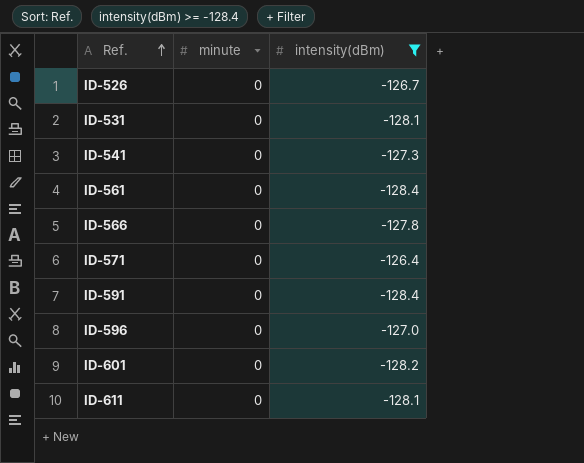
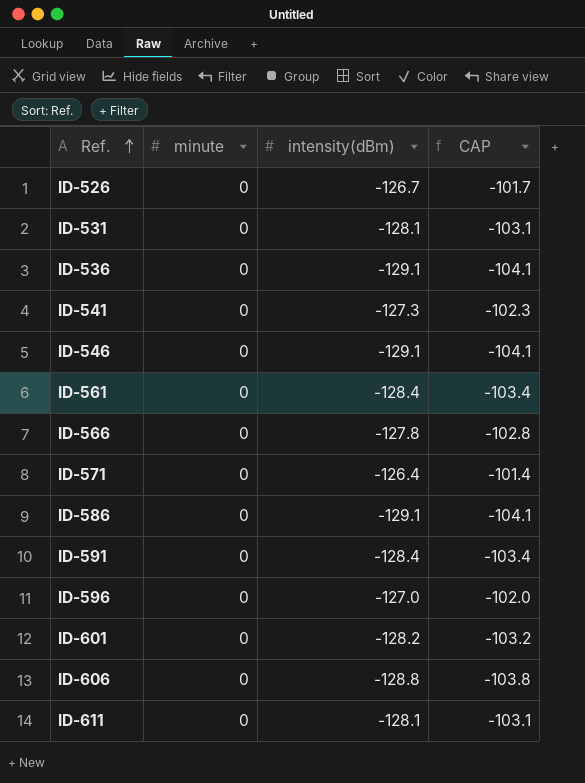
filter: intensity(dBm) >= -128.4 -> none
column CAP | formula: none -> [intensity(dBm)] + 25

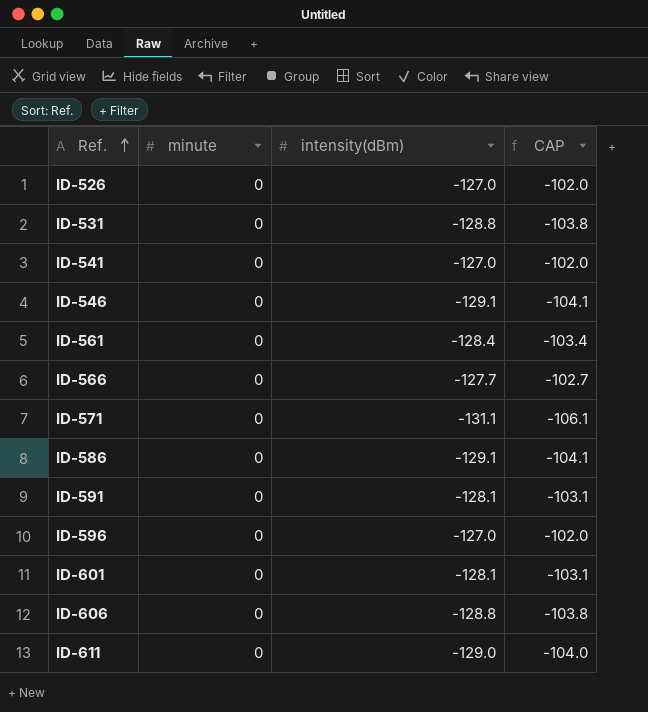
row ID-536: 0 | -129.1 | -104.1 -> none
ID-526 | intensity(dBm): -126.7 -> -127.0
ID-526 | CAP: -101.7 -> -102.0
ID-531 | intensity(dBm): -128.1 -> -128.8
ID-531 | CAP: -103.1 -> -103.8
ID-541 | intensity(dBm): -127.3 -> -127.0
ID-541 | CAP: -102.3 -> -102.0
ID-566 | intensity(dBm): -127.8 -> -127.7
ID-566 | CAP: -102.8 -> -102.7
ID-571 | intensity(dBm): -126.4 -> -131.1
ID-571 | CAP: -101.4 -> -106.1
ID-591 | intensity(dBm): -128.4 -> -128.1
ID-591 | CAP: -103.4 -> -103.1
ID-601 | intensity(dBm): -128.2 -> -128.1
ID-601 | CAP: -103.2 -> -103.1
ID-611 | intensity(dBm): -128.1 -> -129.0
ID-611 | CAP: -103.1 -> -104.0

